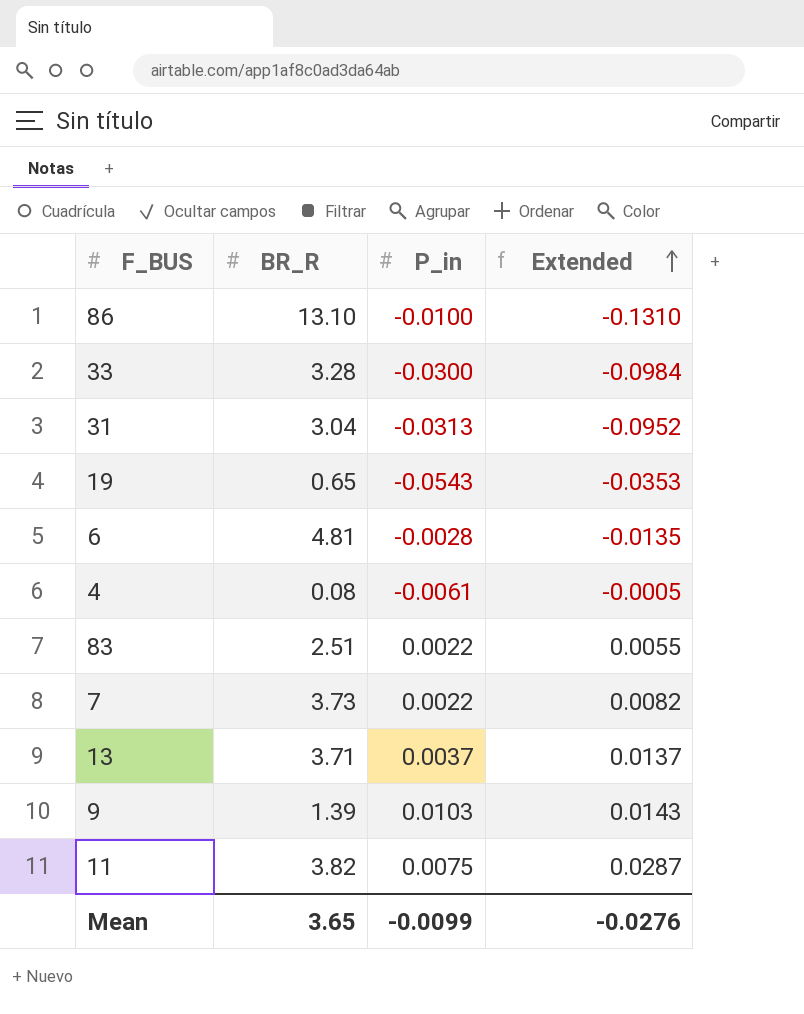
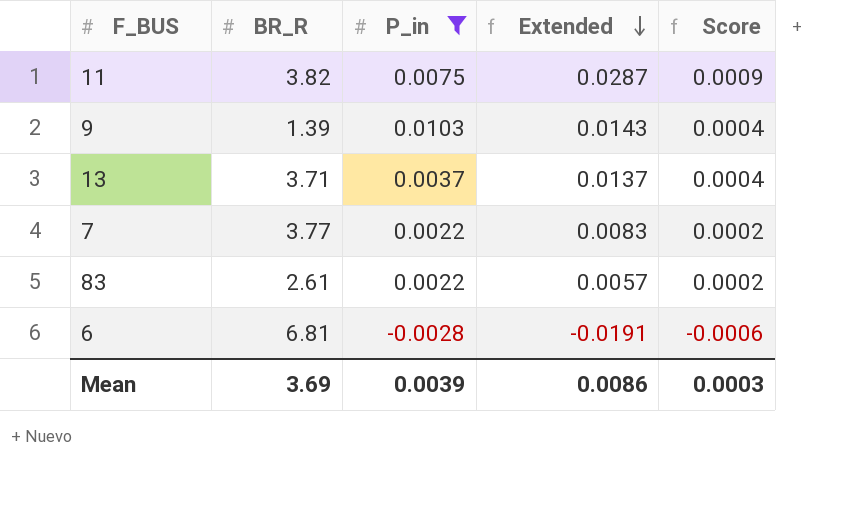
filter: none -> P_in >= -0.0028
row order: Extended ascending -> Extended descending
column Score | formula: none -> [Extended] * 0.03
7 | BR_R: 3.73 -> 3.77
7 | Extended: 0.0082 -> 0.0083
83 | BR_R: 2.51 -> 2.61
83 | Extended: 0.0055 -> 0.0057
6 | BR_R: 4.81 -> 6.81
6 | Extended: -0.0135 -> -0.0191
Mean | BR_R: 3.65 -> 3.69
Mean | P_in: -0.0099 -> 0.0039
Mean | Extended: -0.0276 -> 0.0086

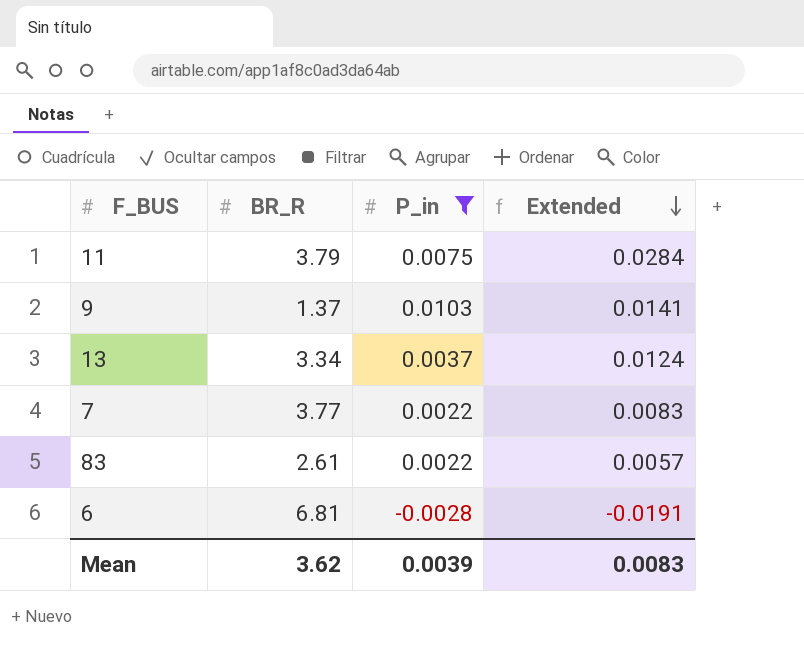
column Score | formula: [Extended] * 0.03 -> none
11 | BR_R: 3.82 -> 3.79
11 | Extended: 0.0287 -> 0.0284
9 | BR_R: 1.39 -> 1.37
9 | Extended: 0.0143 -> 0.0141
13 | BR_R: 3.71 -> 3.34
13 | Extended: 0.0137 -> 0.0124
Mean | BR_R: 3.69 -> 3.62
Mean | Extended: 0.0086 -> 0.0083

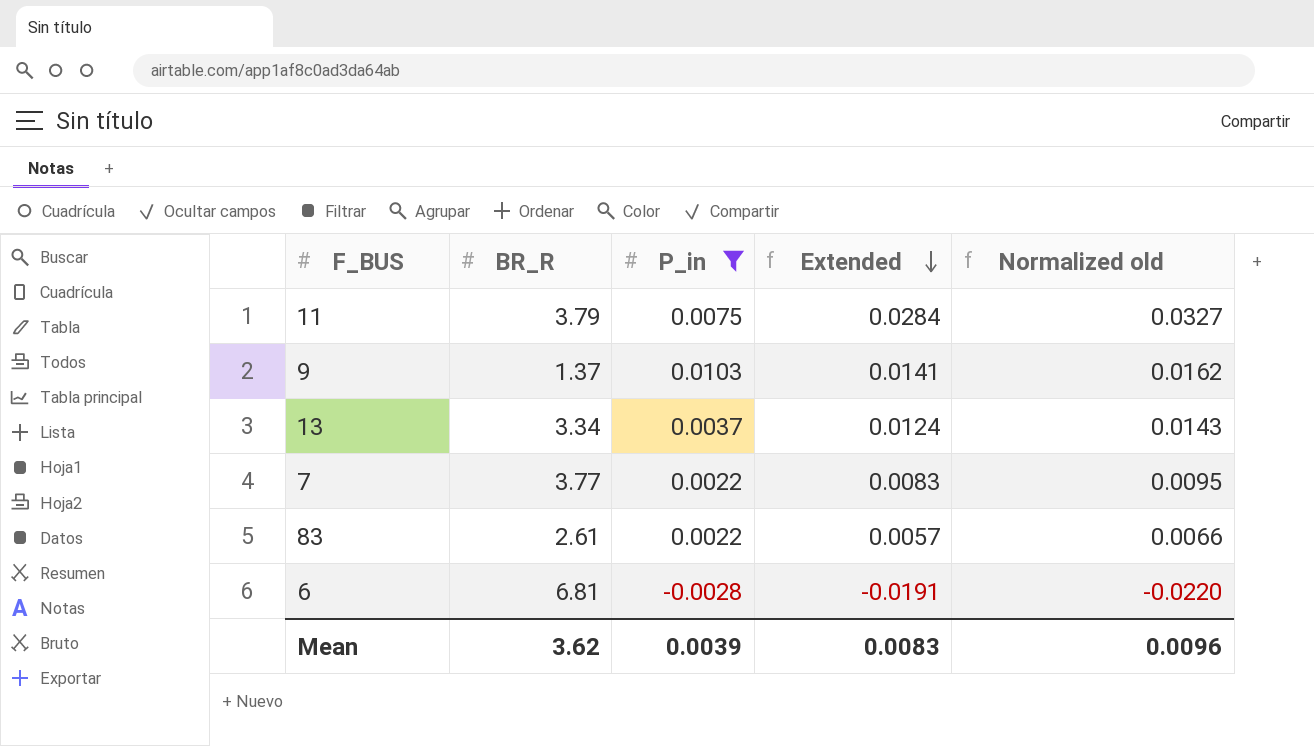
column Normalized old | formula: none -> [Extended] * 1.15

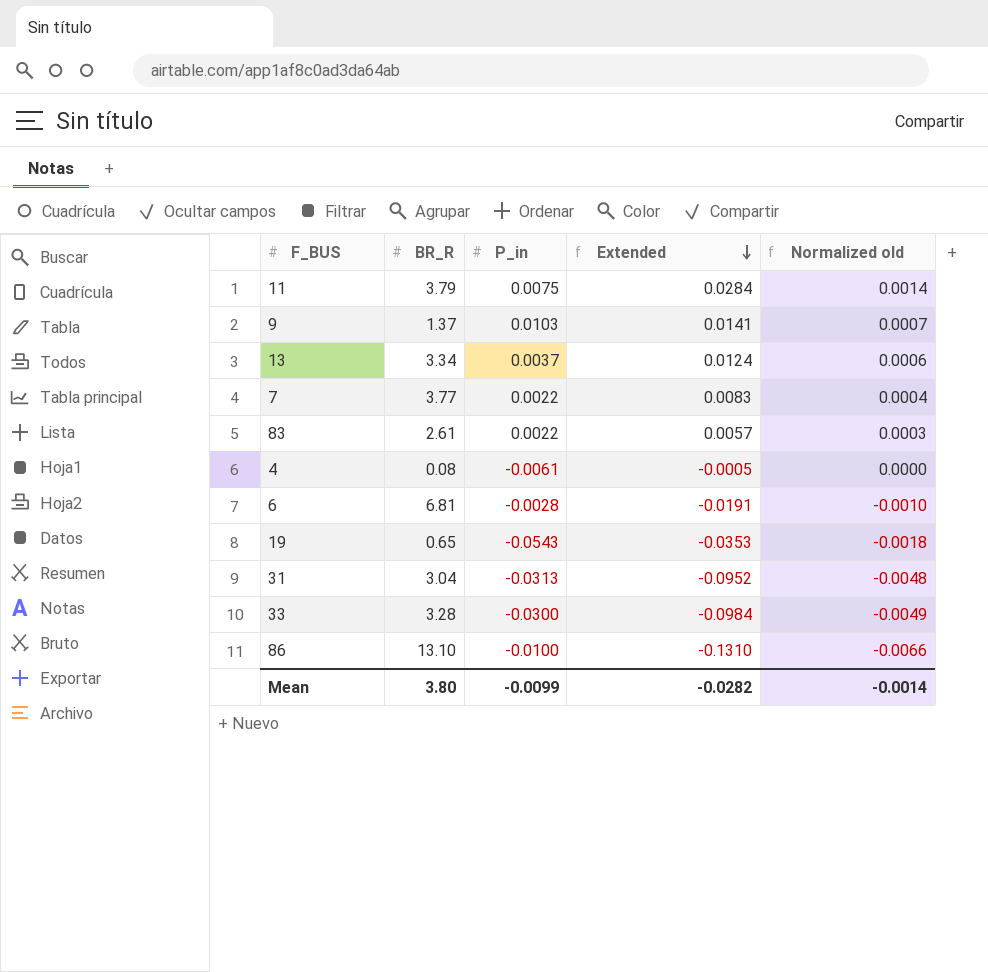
filter: P_in >= -0.0028 -> none
column Normalized old | formula: [Extended] * 1.15 -> [Extended] * 0.05
Mean | BR_R: 3.62 -> 3.80
Mean | P_in: 0.0039 -> -0.0099
Mean | Extended: 0.0083 -> -0.0282
Mean | Normalized old: 0.0096 -> -0.0014

